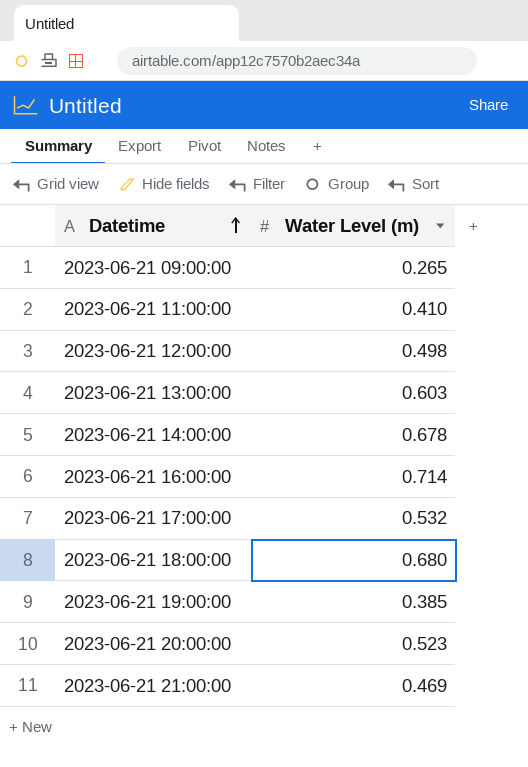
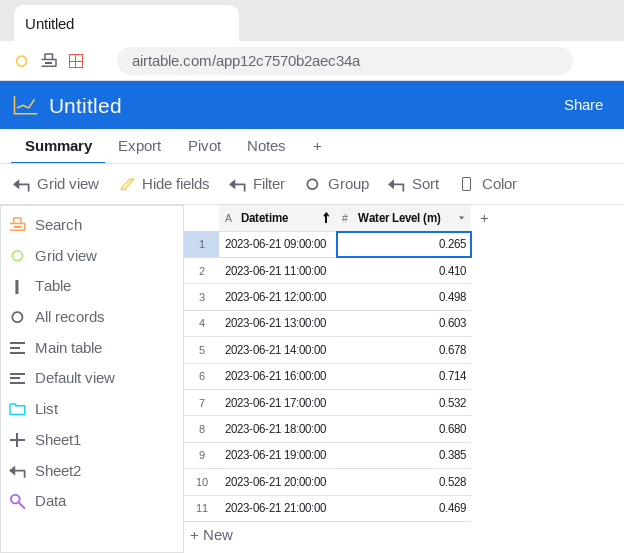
2023-06-21 20:00:00 | Water Level (m): 0.523 -> 0.528

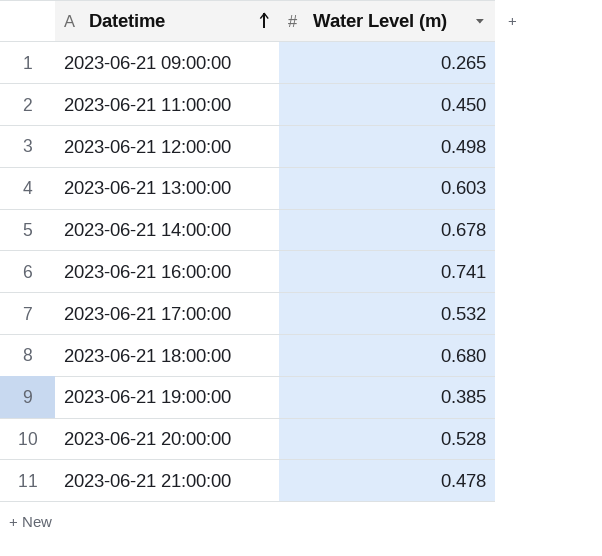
2023-06-21 11:00:00 | Water Level (m): 0.410 -> 0.450
2023-06-21 16:00:00 | Water Level (m): 0.714 -> 0.741
2023-06-21 21:00:00 | Water Level (m): 0.469 -> 0.478

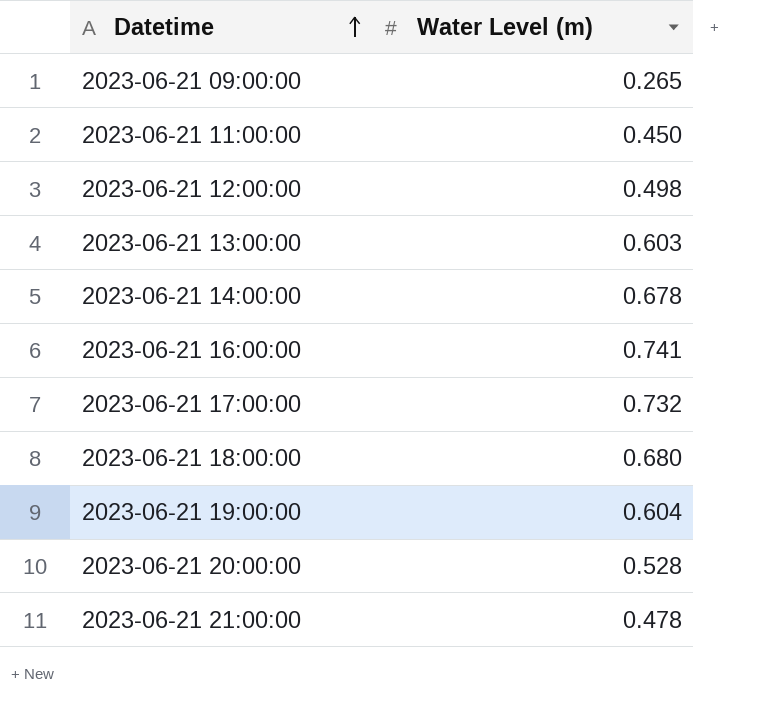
2023-06-21 17:00:00 | Water Level (m): 0.532 -> 0.732
2023-06-21 19:00:00 | Water Level (m): 0.385 -> 0.604

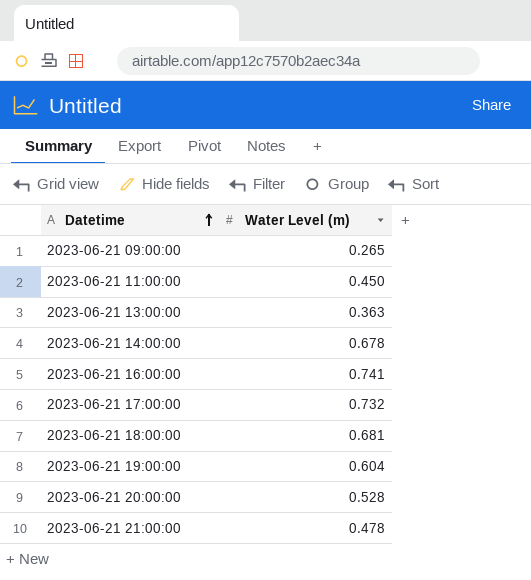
row 2023-06-21 12:00:00: 0.498 -> none
2023-06-21 13:00:00 | Water Level (m): 0.603 -> 0.363
2023-06-21 18:00:00 | Water Level (m): 0.680 -> 0.681

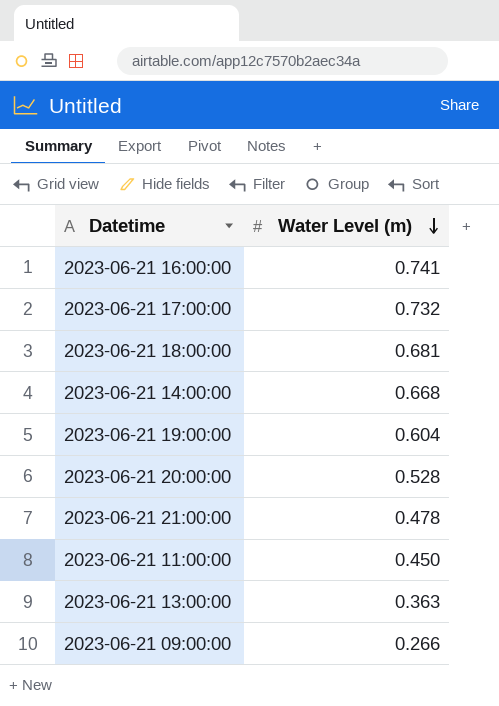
row order: Datetime ascending -> Water Level (m) descending
2023-06-21 14:00:00 | Water Level (m): 0.678 -> 0.668
2023-06-21 09:00:00 | Water Level (m): 0.265 -> 0.266

